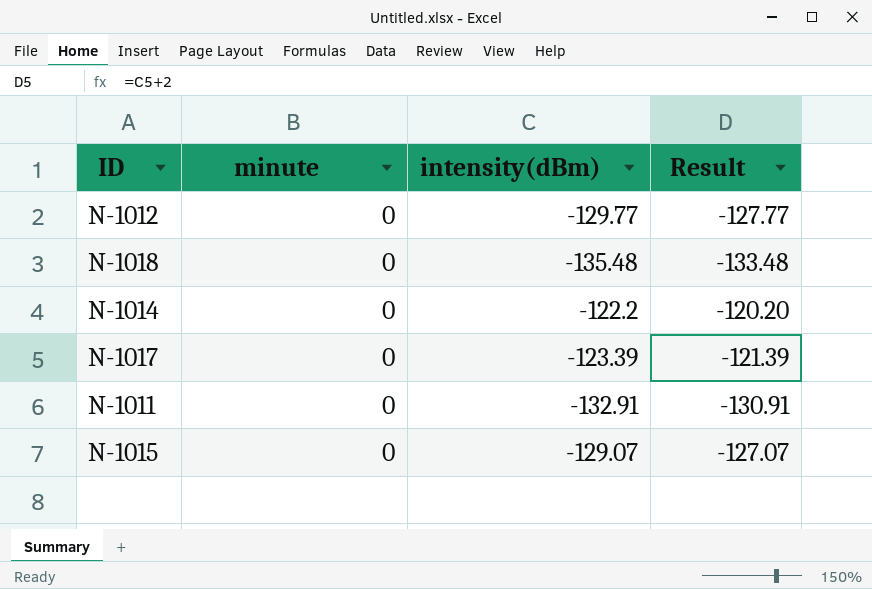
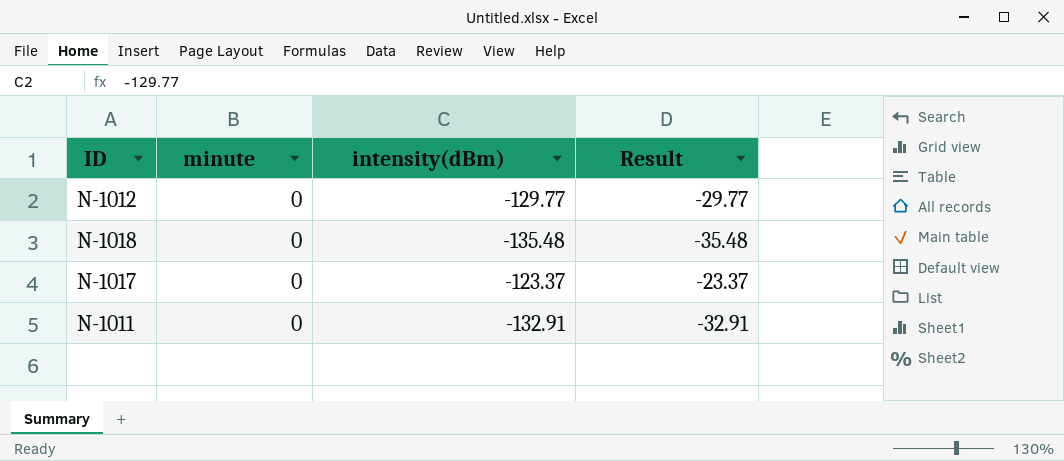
column Result | formula: [intensity(dBm)] + 2 -> [intensity(dBm)] + 100
row N-1014: 0 | -122.2 | -120.20 -> none
row N-1015: 0 | -129.07 | -127.07 -> none
N-1017 | intensity(dBm): -123.39 -> -123.37

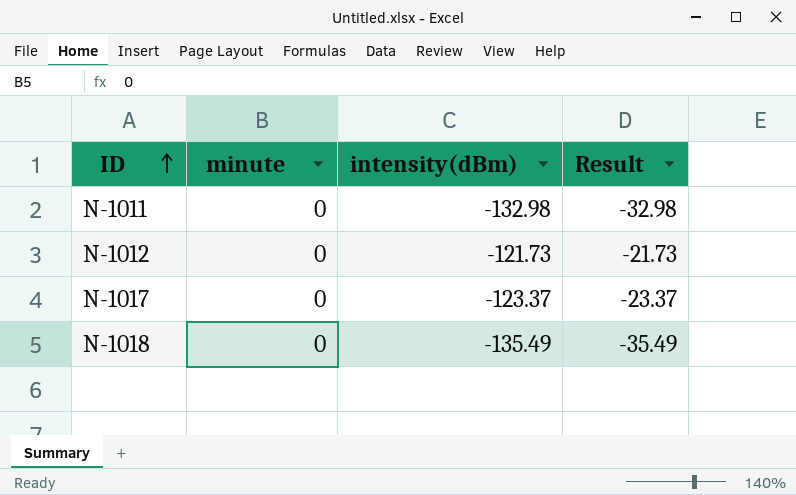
row order: none -> ID ascending
N-1011 | intensity(dBm): -132.91 -> -132.98
N-1011 | Result: -32.91 -> -32.98
N-1012 | intensity(dBm): -129.77 -> -121.73
N-1012 | Result: -29.77 -> -21.73
N-1018 | intensity(dBm): -135.48 -> -135.49
N-1018 | Result: -35.48 -> -35.49

